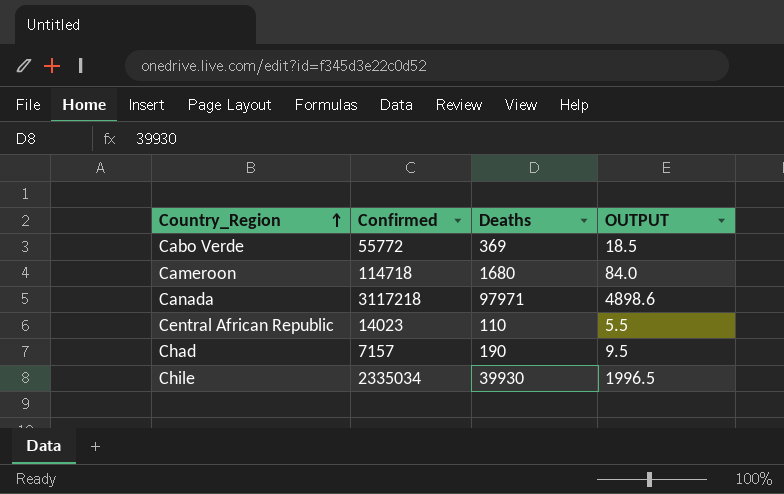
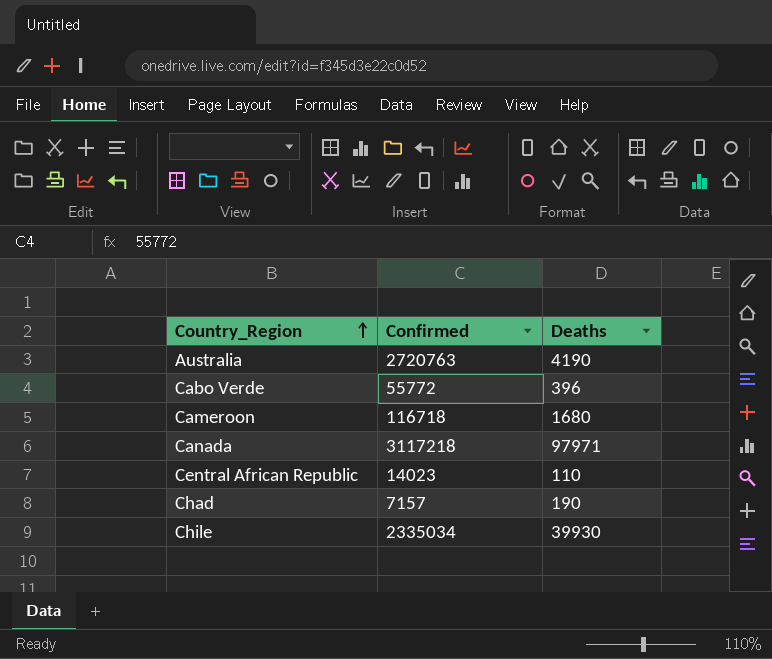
column OUTPUT | formula: [Deaths] * 0.05 -> none
row Australia: none -> 2720763 | 4190
Cabo Verde | Deaths: 369 -> 396
Cameroon | Confirmed: 114718 -> 116718

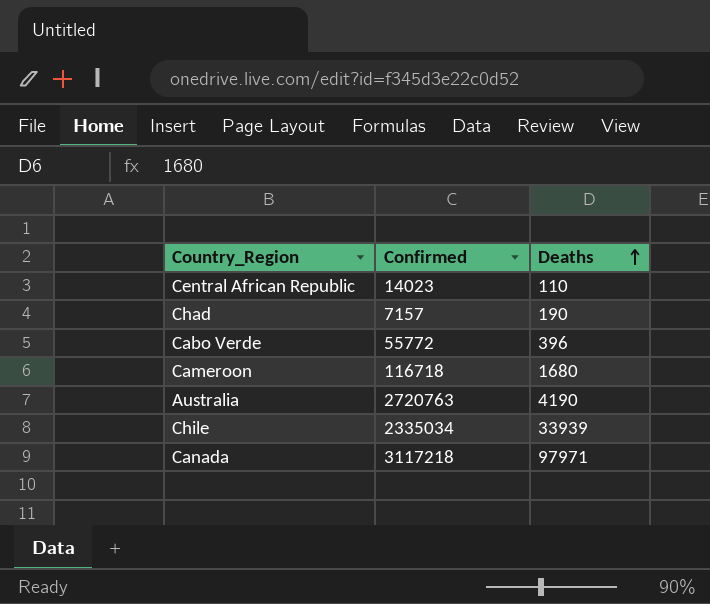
row order: Country_Region ascending -> Deaths ascending
Chile | Deaths: 39930 -> 33939

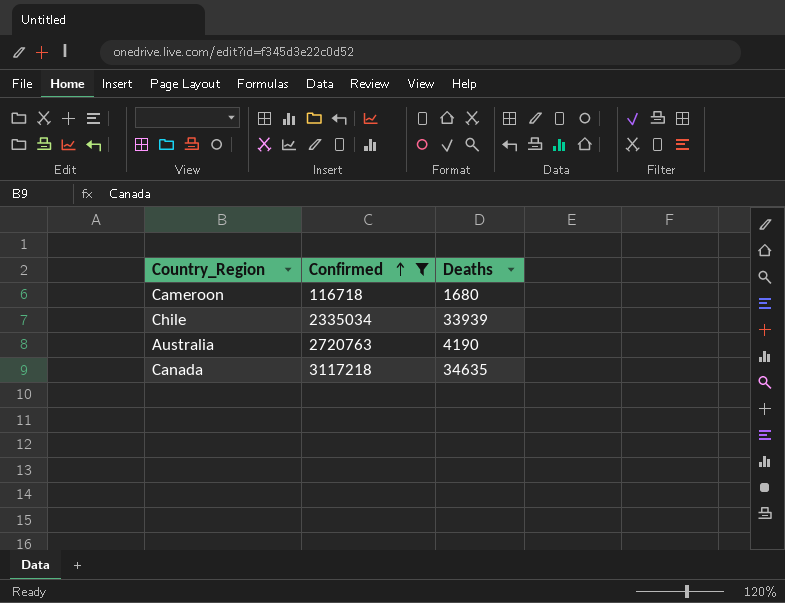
filter: none -> Confirmed >= 116718
row order: Deaths ascending -> Confirmed ascending
Canada | Deaths: 97971 -> 34635

